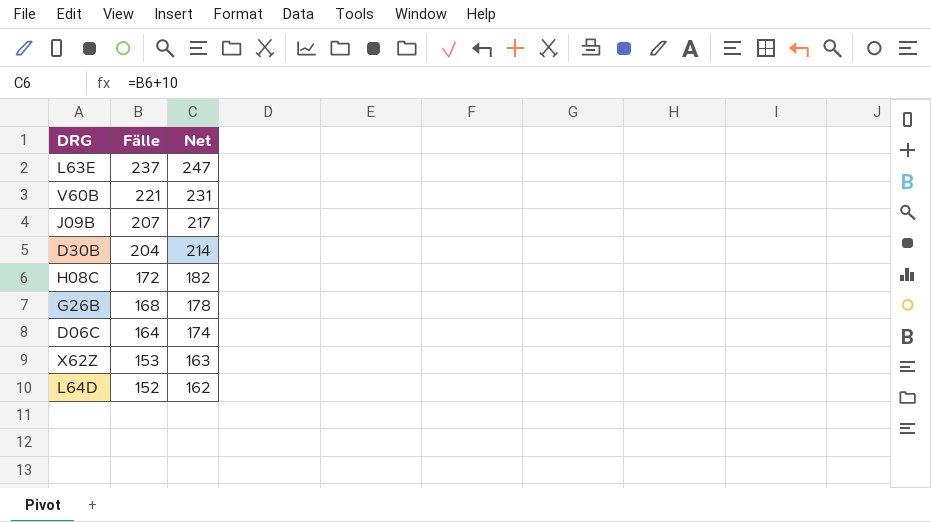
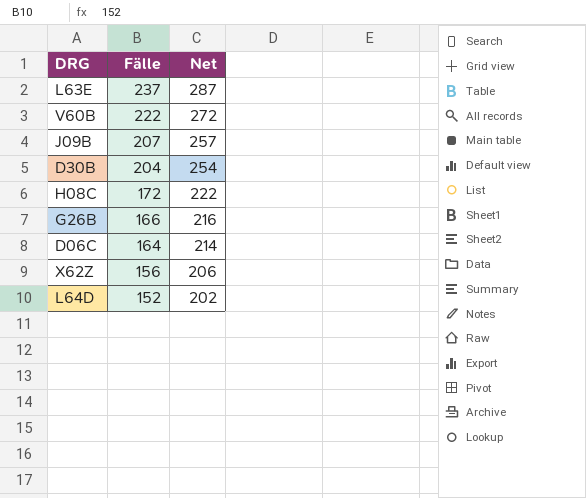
column Net | formula: [Fälle] + 10 -> [Fälle] + 50
V60B | Fälle: 221 -> 222
G26B | Fälle: 168 -> 166
X62Z | Fälle: 153 -> 156

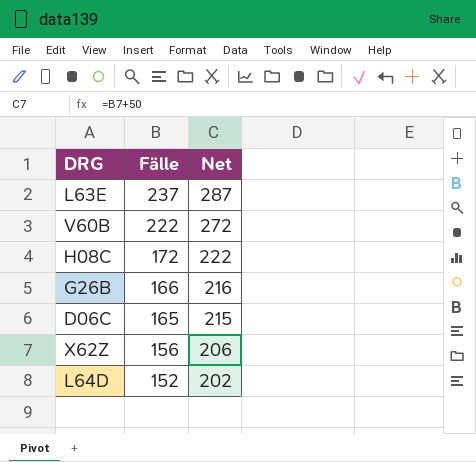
row J09B: 207 | 257 -> none
row D30B: 204 | 254 -> none
D06C | Fälle: 164 -> 165
D06C | Net: 214 -> 215

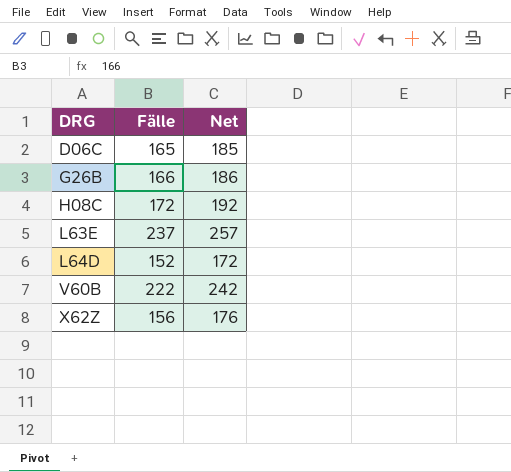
row order: Fälle descending -> DRG ascending
column Net | formula: [Fälle] + 50 -> [Fälle] + 20

